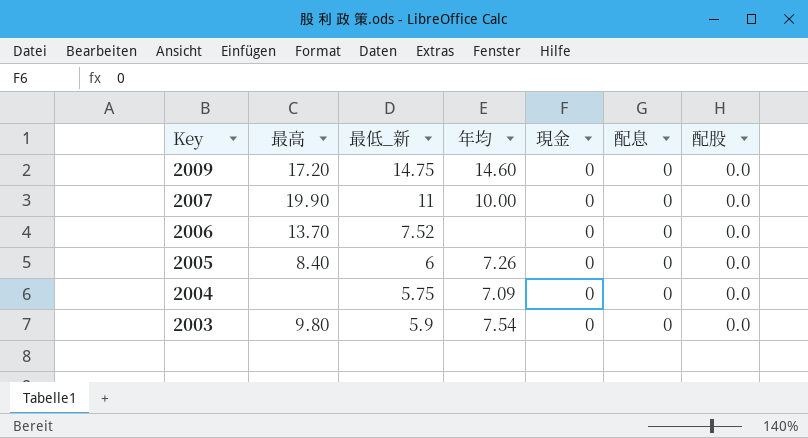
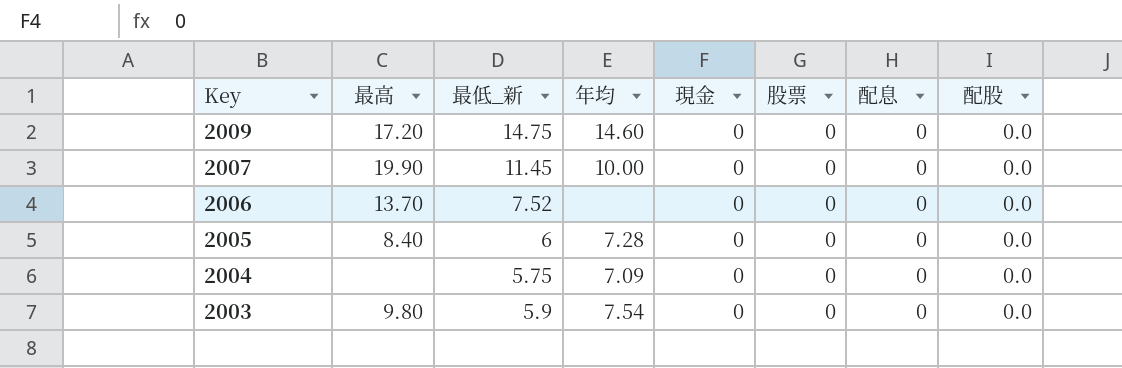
column 股票 | position: none -> 6
2007 | 最低_新: 11 -> 11.45
2005 | 年均: 7.26 -> 7.28

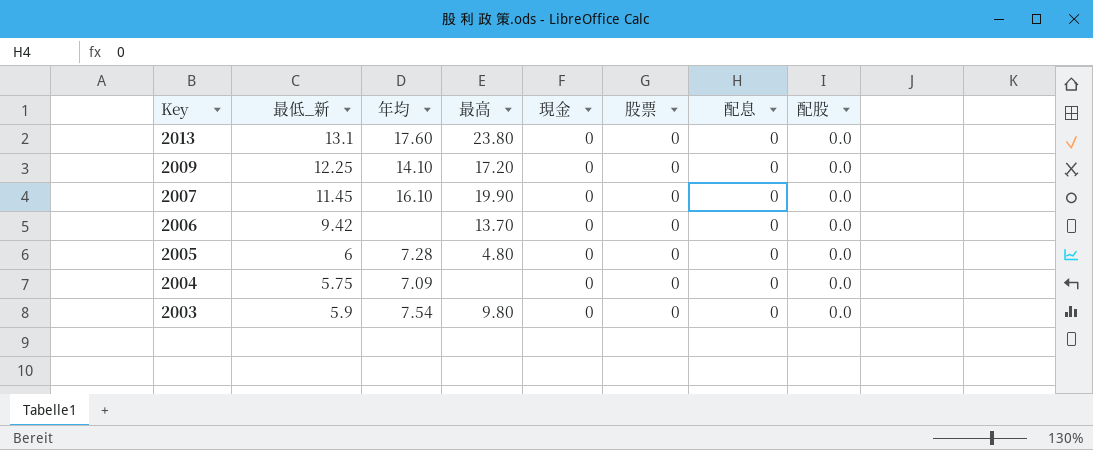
column 最高 | position: 2 -> 4
row 2013: none -> 13.1 | 17.60 | 23.80 | 0 | 0 | 0 | 0.0
2009 | 最低_新: 14.75 -> 12.25
2009 | 年均: 14.60 -> 14.10
2007 | 年均: 10.00 -> 16.10
2006 | 最低_新: 7.52 -> 9.42
2005 | 最高: 8.40 -> 4.80

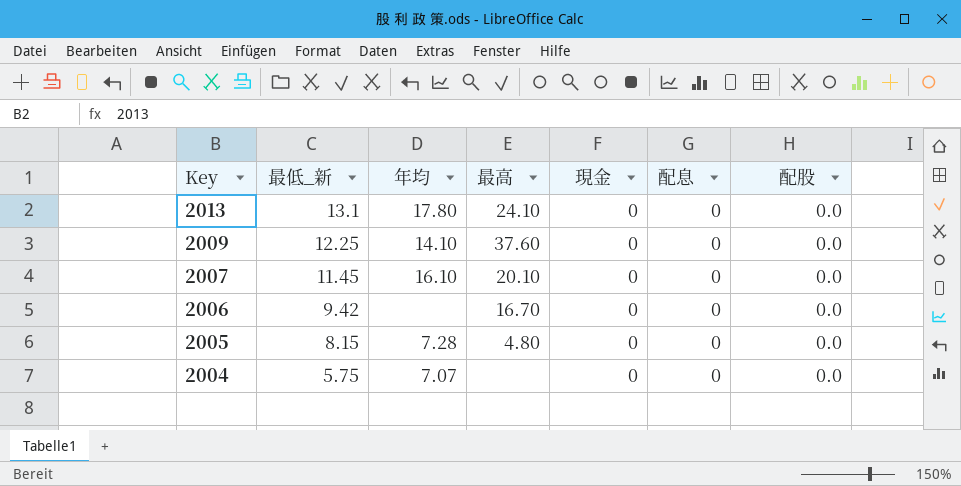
column 股票 | position: 6 -> none
row 2003: 5.9 | 7.54 | 9.80 | 0 | 0 | 0 | 0.0 -> none
2013 | 年均: 17.60 -> 17.80
2013 | 最高: 23.80 -> 24.10
2009 | 最高: 17.20 -> 37.60
2007 | 最高: 19.90 -> 20.10
2006 | 最高: 13.70 -> 16.70
2005 | 最低_新: 6 -> 8.15
2004 | 年均: 7.09 -> 7.07

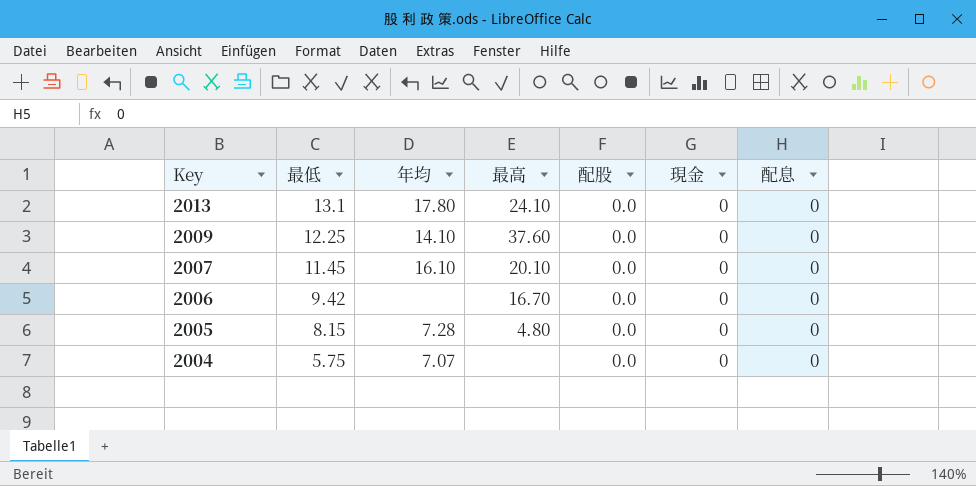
column name: 最低_新 -> 最低
column 配股 | position: 7 -> 5

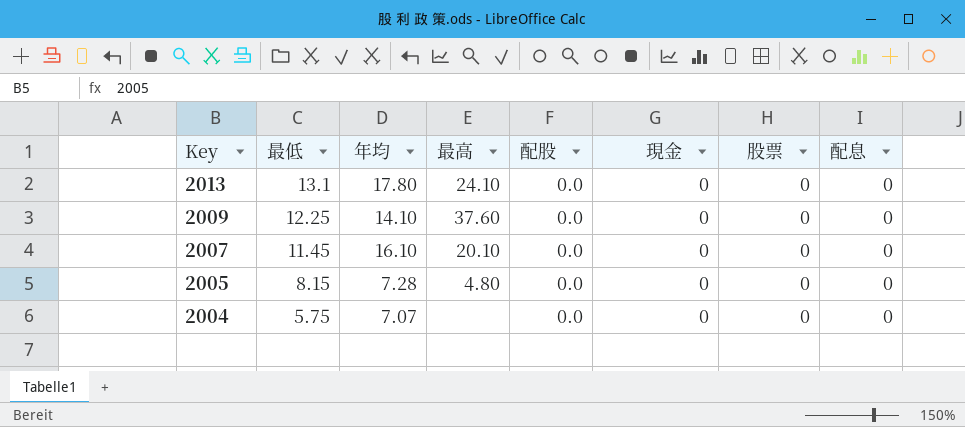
column 股票 | position: none -> 7
row 2006: 9.42 | none | 16.70 | 0.0 | 0 | 0 -> none

